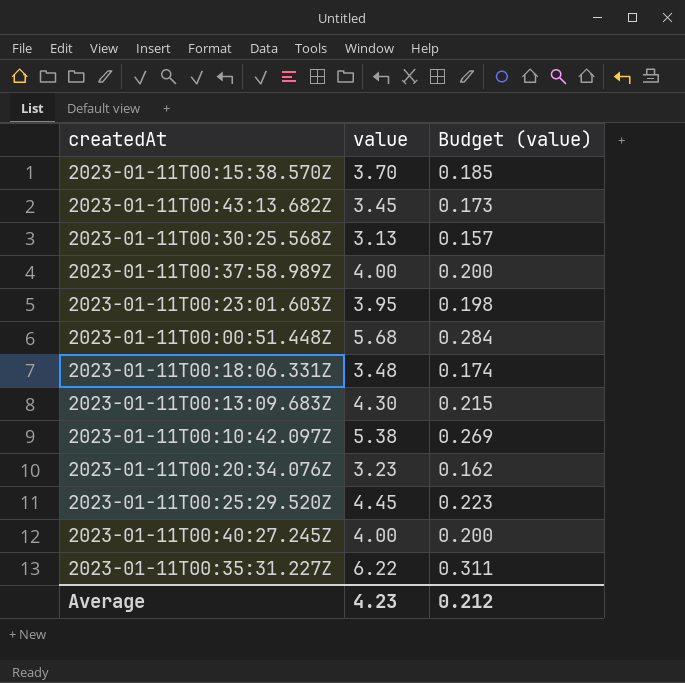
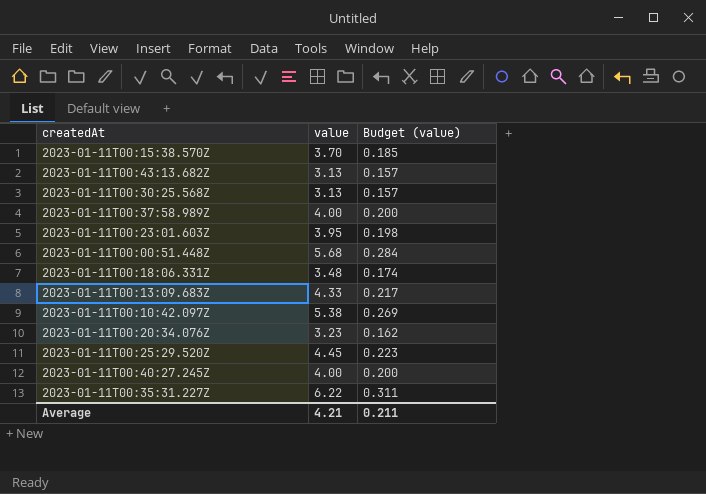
2023-01-11T00:43:13.682Z | value: 3.45 -> 3.13
2023-01-11T00:43:13.682Z | Budget (value): 0.173 -> 0.157
2023-01-11T00:13:09.683Z | value: 4.30 -> 4.33
2023-01-11T00:13:09.683Z | Budget (value): 0.215 -> 0.217
Average | value: 4.23 -> 4.21
Average | Budget (value): 0.212 -> 0.211

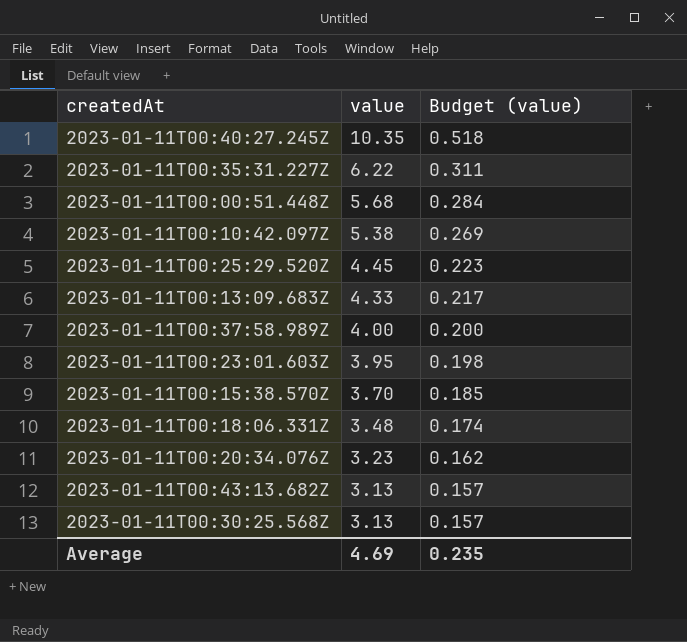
row order: none -> value descending
2023-01-11T00:40:27.245Z | value: 4.00 -> 10.35
2023-01-11T00:40:27.245Z | Budget (value): 0.200 -> 0.518
Average | value: 4.21 -> 4.69
Average | Budget (value): 0.211 -> 0.235

